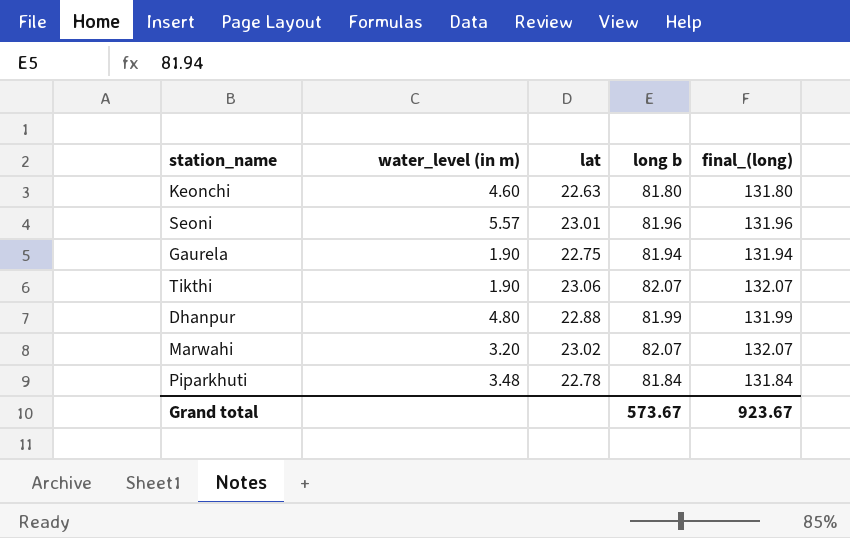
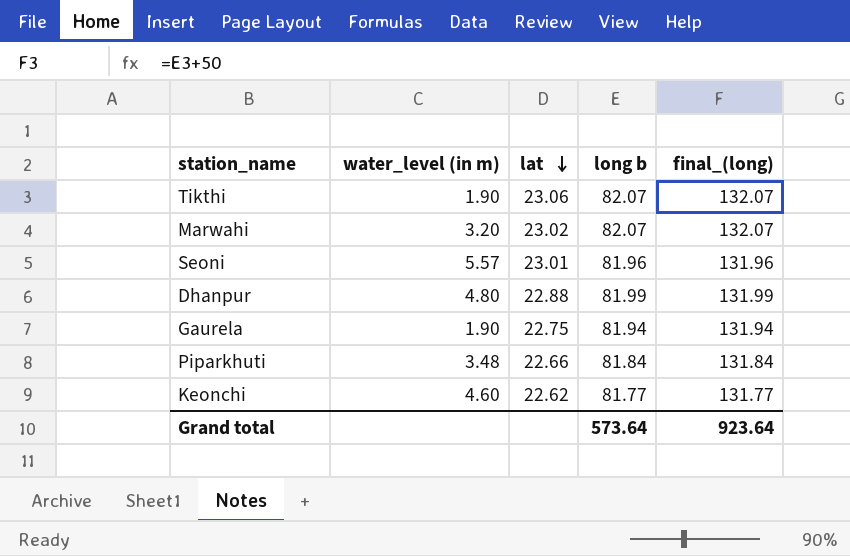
row order: none -> lat descending
Piparkhuti | lat: 22.78 -> 22.66
Keonchi | lat: 22.63 -> 22.62
Keonchi | long b: 81.80 -> 81.77
Keonchi | final_(long): 131.80 -> 131.77
Grand total | long b: 573.67 -> 573.64
Grand total | final_(long): 923.67 -> 923.64

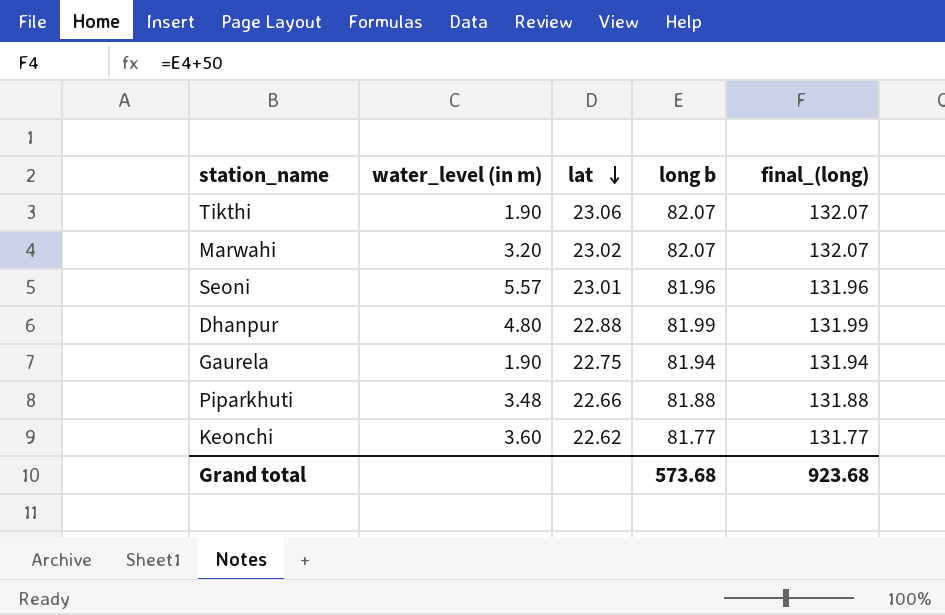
Piparkhuti | long b: 81.84 -> 81.88
Piparkhuti | final_(long): 131.84 -> 131.88
Keonchi | water_level (in m): 4.60 -> 3.60
Grand total | long b: 573.64 -> 573.68
Grand total | final_(long): 923.64 -> 923.68

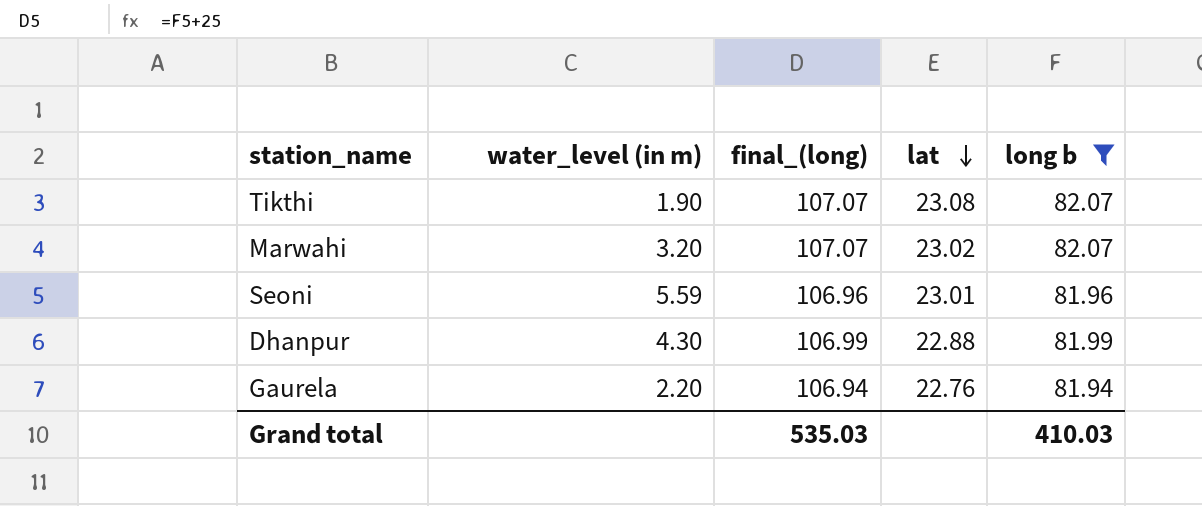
filter: none -> long b >= 81.94
column final_(long) | formula: [long b] + 50 -> [long b] + 25
column final_(long) | position: 5 -> 3
Tikthi | lat: 23.06 -> 23.08
Seoni | water_level (in m): 5.57 -> 5.59
Dhanpur | water_level (in m): 4.80 -> 4.30
Gaurela | water_level (in m): 1.90 -> 2.20
Gaurela | lat: 22.75 -> 22.76
Grand total | final_(long): 923.68 -> 535.03
Grand total | long b: 573.68 -> 410.03

